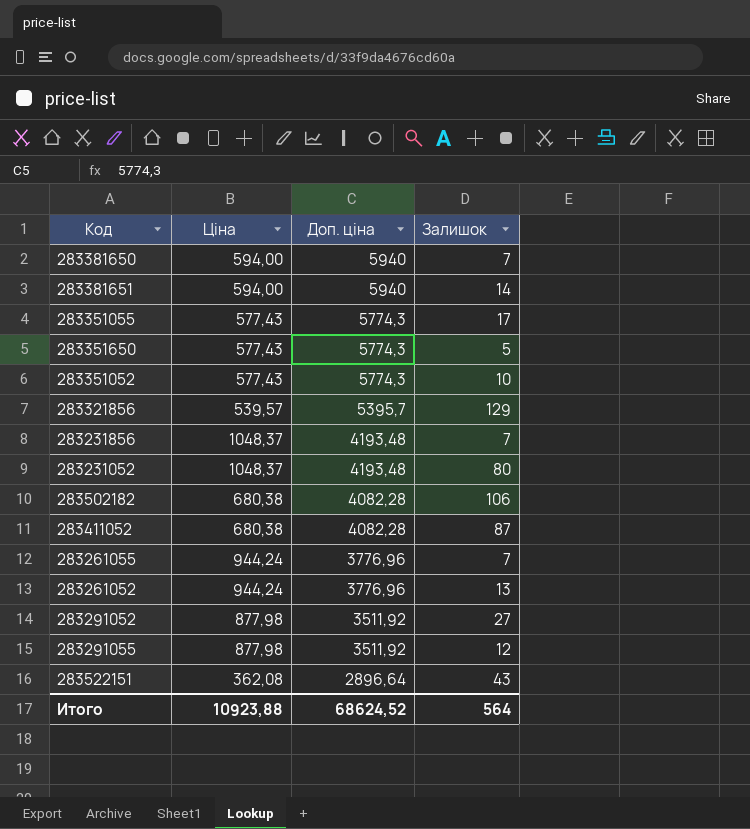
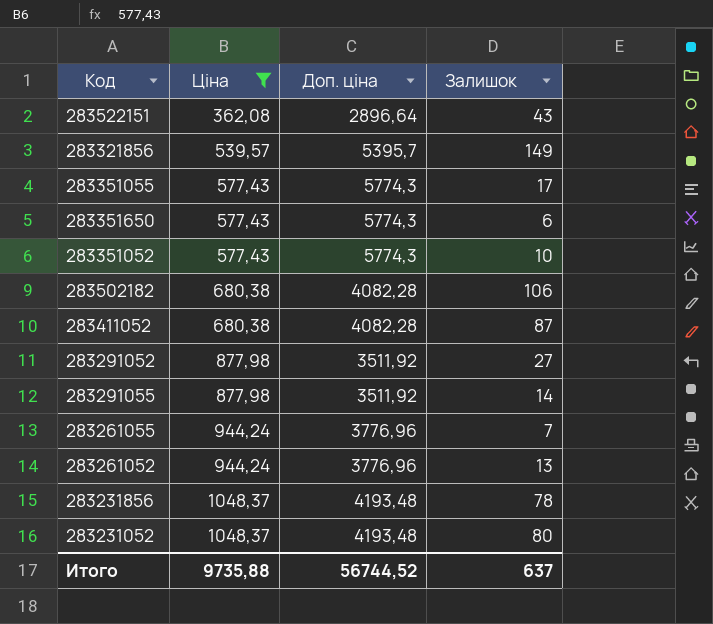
filter: none -> Ціна != 594,00
row order: Доп. ціна descending -> Ціна ascending
283321856 | Залишок: 129 -> 149
283351650 | Залишок: 5 -> 6
283291055 | Залишок: 12 -> 14
283231856 | Залишок: 7 -> 78
Итого | Ціна: 10923,88 -> 9735,88
Итого | Доп. ціна: 68624,52 -> 56744,52
Итого | Залишок: 564 -> 637

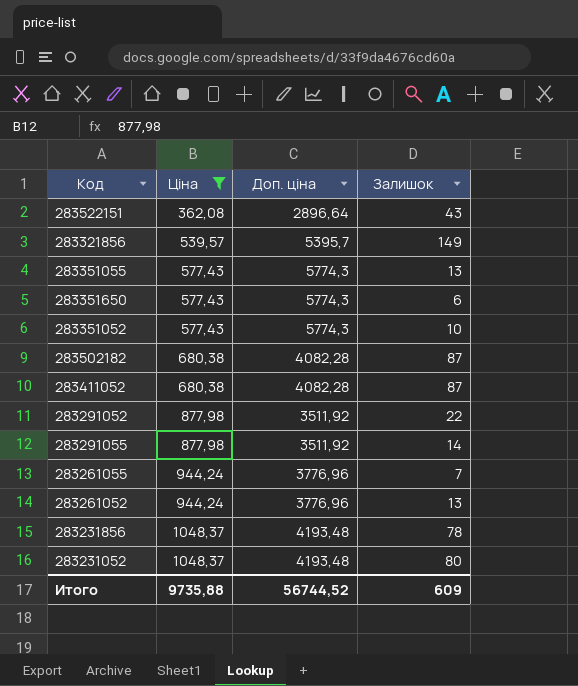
283351055 | Залишок: 17 -> 13
283502182 | Залишок: 106 -> 87
283291052 | Залишок: 27 -> 22
Итого | Залишок: 637 -> 609

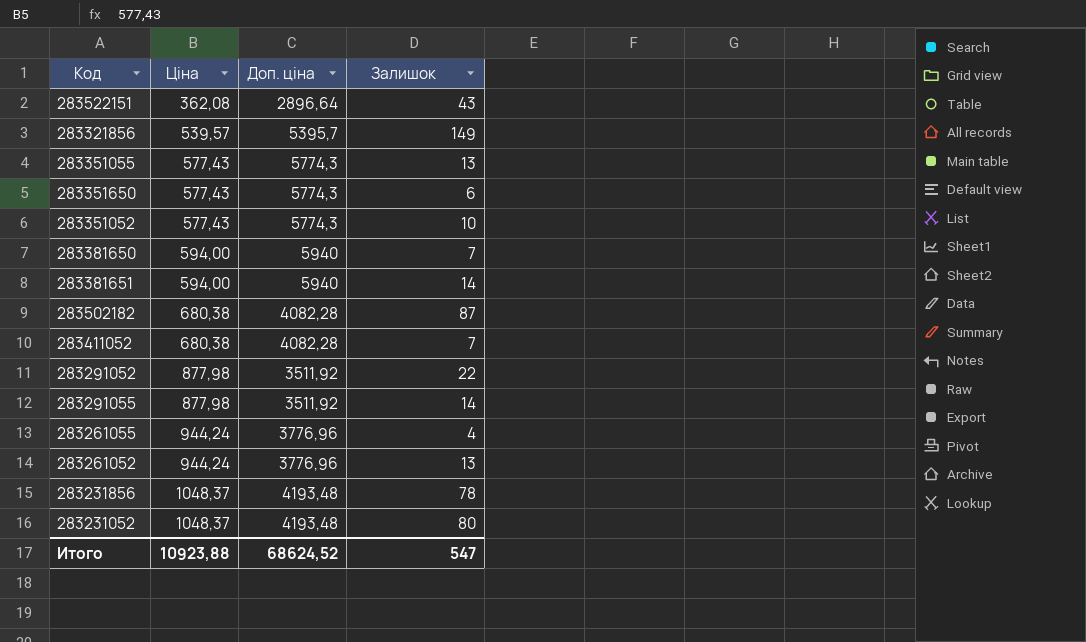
filter: Ціна != 594,00 -> none
283411052 | Залишок: 87 -> 7
283261055 | Залишок: 7 -> 4
Итого | Ціна: 9735,88 -> 10923,88
Итого | Доп. ціна: 56744,52 -> 68624,52
Итого | Залишок: 609 -> 547

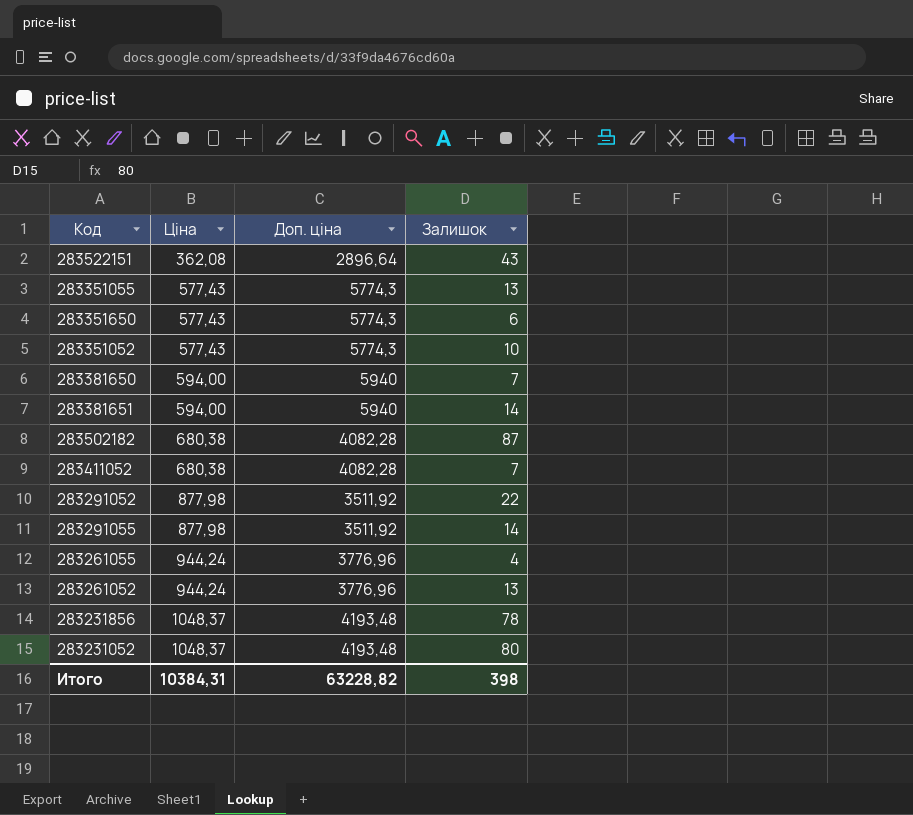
row 283321856: 539,57 | 5395,7 | 149 -> none
Итого | Ціна: 10923,88 -> 10384,31
Итого | Доп. ціна: 68624,52 -> 63228,82
Итого | Залишок: 547 -> 398

